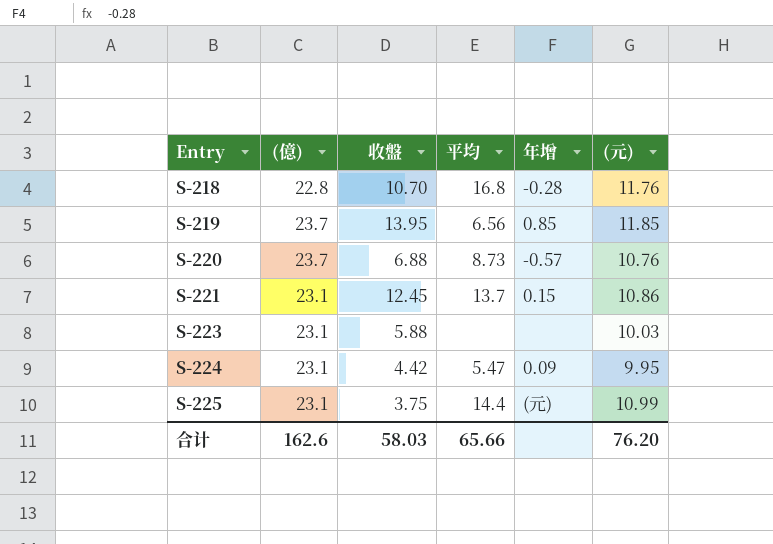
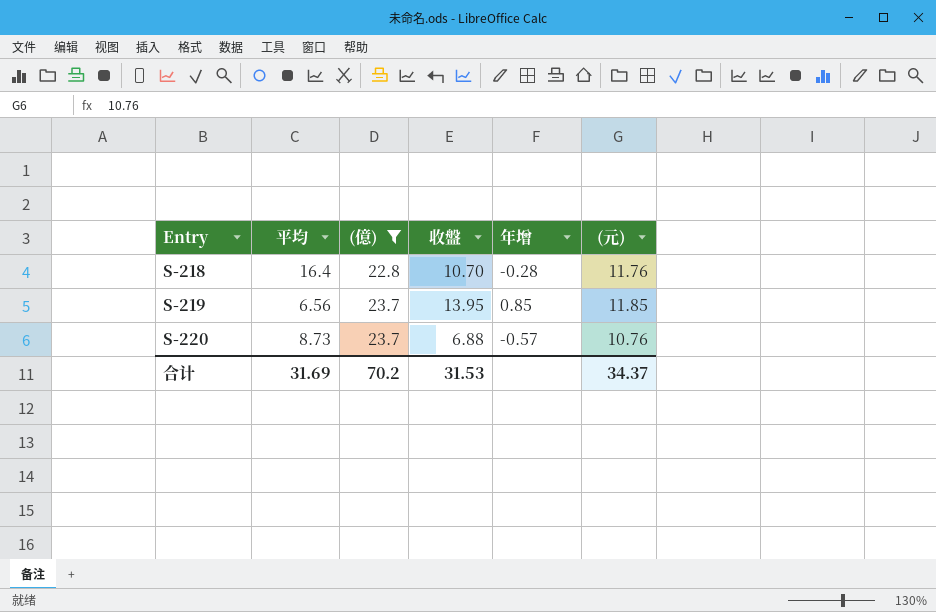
filter: none -> (億) != 23.1
column 平均 | position: 4 -> 2
S-218 | 平均: 16.8 -> 16.4
合计 | 平均: 65.66 -> 31.69
合计 | (億): 162.6 -> 70.2
合计 | 收盤: 58.03 -> 31.53
合计 | (元): 76.20 -> 34.37

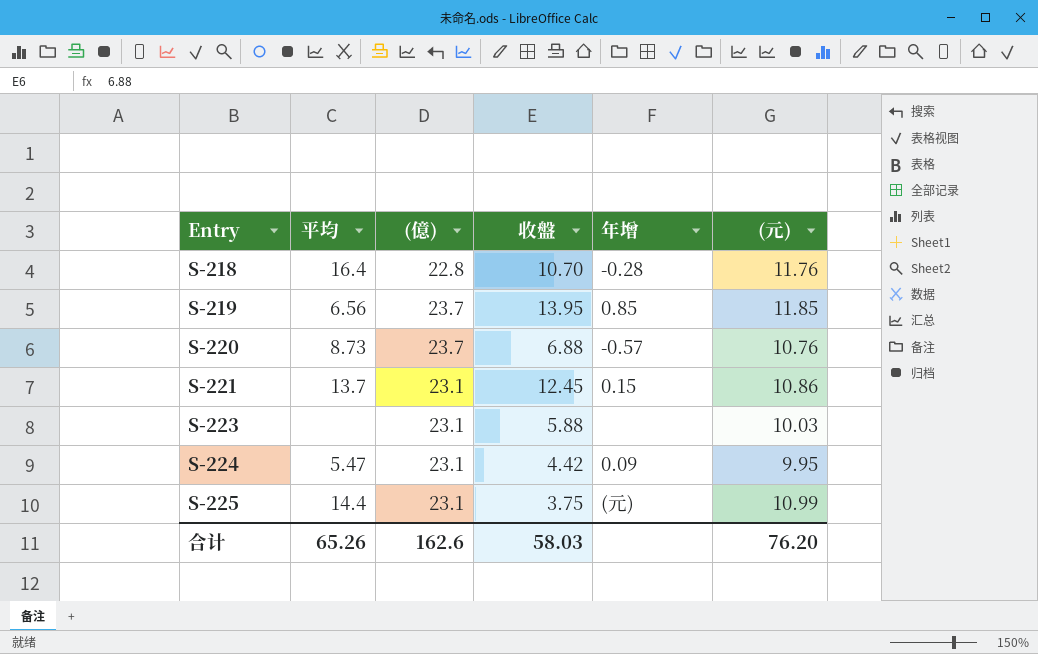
filter: (億) != 23.1 -> none
合计 | 平均: 31.69 -> 65.26
合计 | (億): 70.2 -> 162.6
合计 | 收盤: 31.53 -> 58.03
合计 | (元): 34.37 -> 76.20

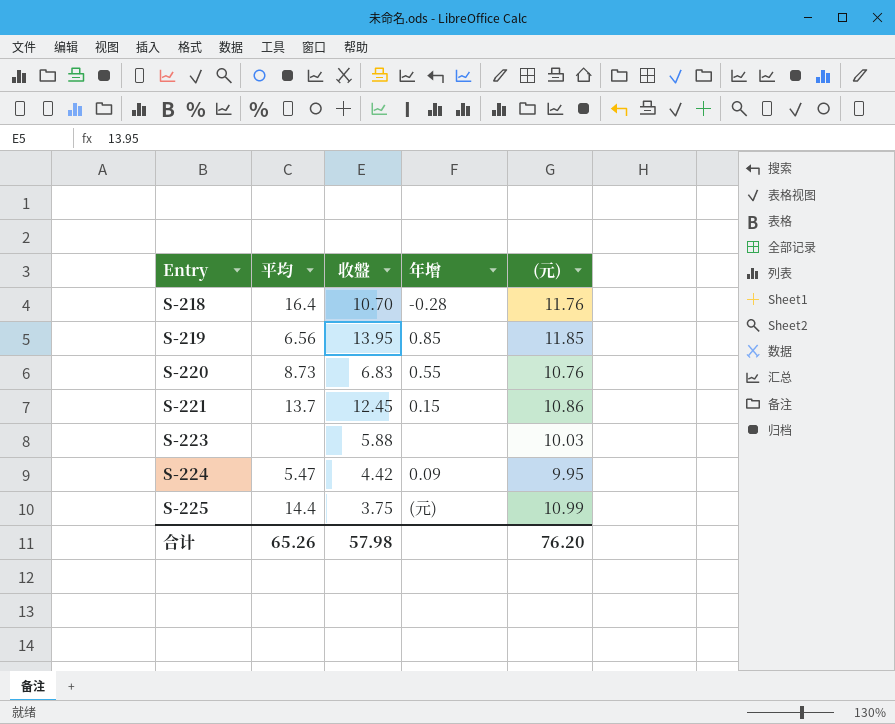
column (億) | position: 3 -> none
S-220 | 收盤: 6.88 -> 6.83
S-220 | 年增: -0.57 -> 0.55
合计 | 收盤: 58.03 -> 57.98

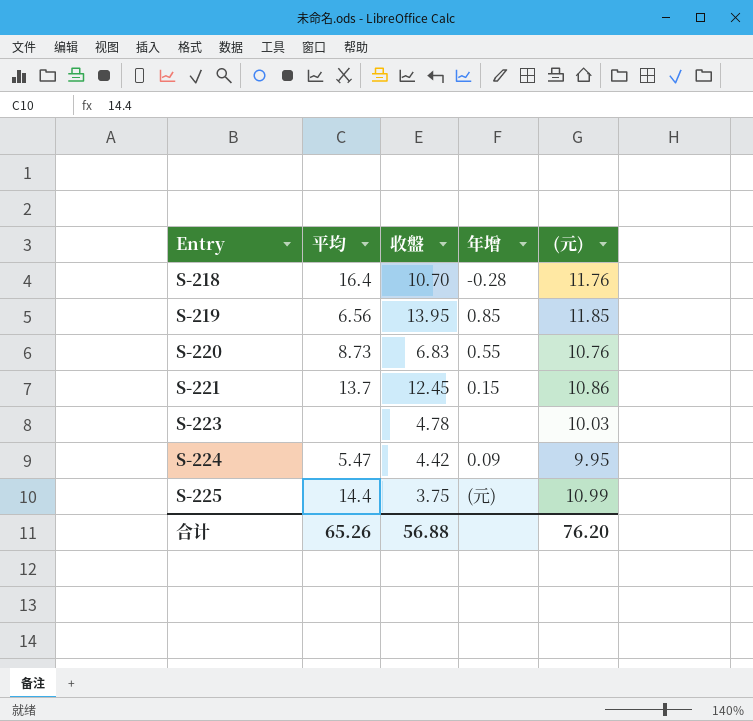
S-223 | 收盤: 5.88 -> 4.78
合计 | 收盤: 57.98 -> 56.88

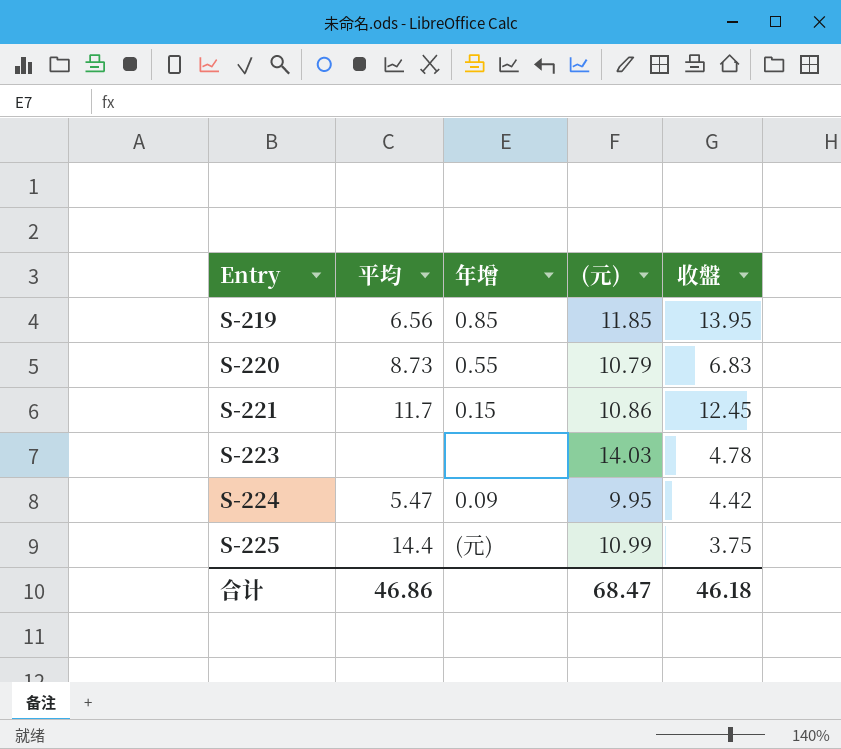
column 收盤 | position: 3 -> 5
row S-218: 16.4 | 10.70 | -0.28 | 11.76 -> none
S-220 | (元): 10.76 -> 10.79
S-221 | 平均: 13.7 -> 11.7
S-223 | (元): 10.03 -> 14.03
合计 | 平均: 65.26 -> 46.86
合计 | (元): 76.20 -> 68.47
合计 | 收盤: 56.88 -> 46.18

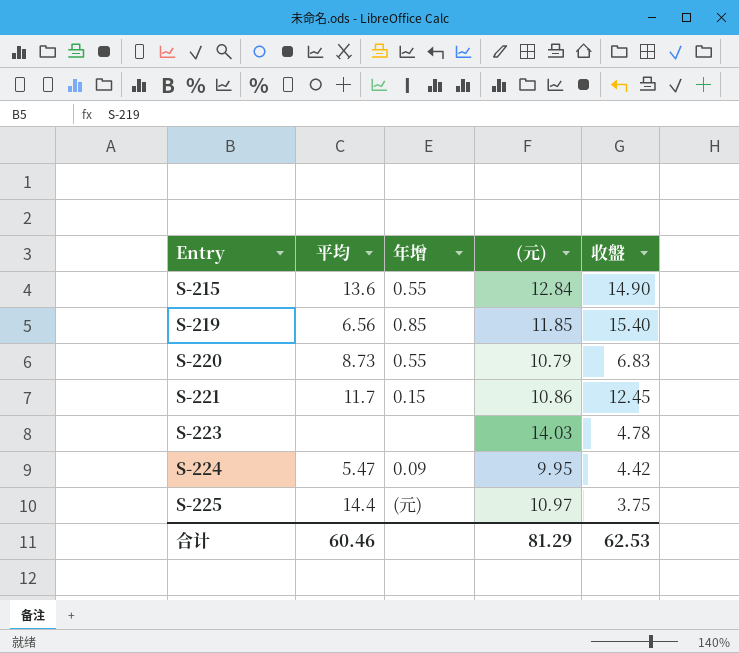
row S-215: none -> 13.6 | 0.55 | 12.84 | 14.90
S-219 | 收盤: 13.95 -> 15.40
S-225 | (元): 10.99 -> 10.97
合计 | 平均: 46.86 -> 60.46
合计 | (元): 68.47 -> 81.29
合计 | 收盤: 46.18 -> 62.53

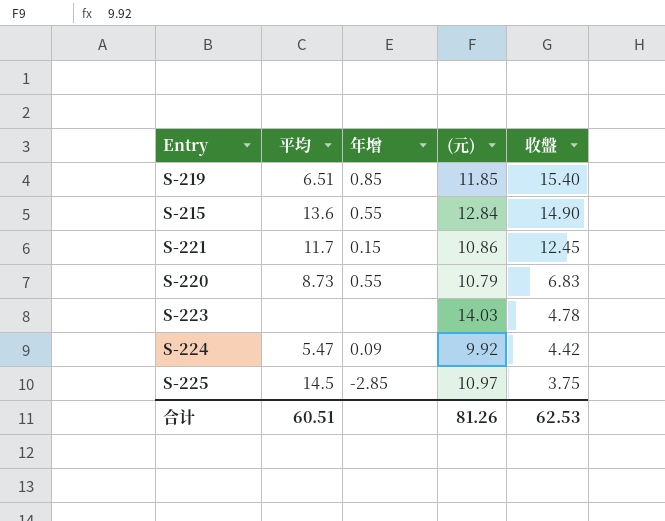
row order: Entry ascending -> 收盤 descending
S-219 | 平均: 6.56 -> 6.51
S-224 | (元): 9.95 -> 9.92
S-225 | 平均: 14.4 -> 14.5
S-225 | 年增: (元) -> -2.85
合计 | 平均: 60.46 -> 60.51
合计 | (元): 81.29 -> 81.26

